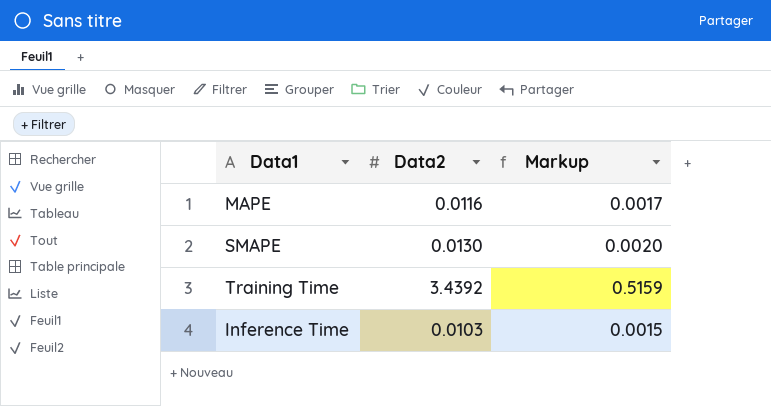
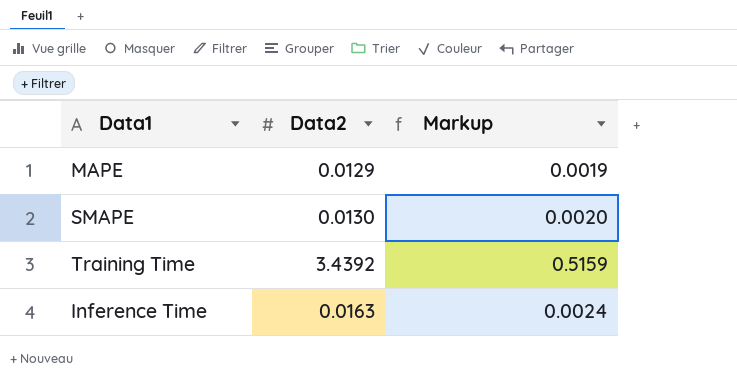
MAPE | Data2: 0.0116 -> 0.0129
MAPE | Markup: 0.0017 -> 0.0019
Inference Time | Data2: 0.0103 -> 0.0163
Inference Time | Markup: 0.0015 -> 0.0024

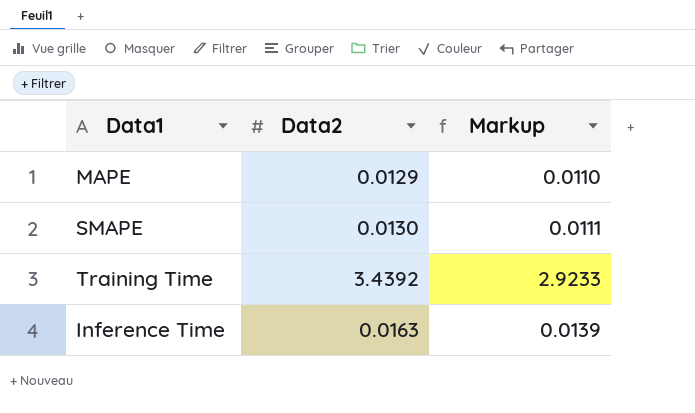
column Markup | formula: [Data2] * 0.15 -> [Data2] * 0.85

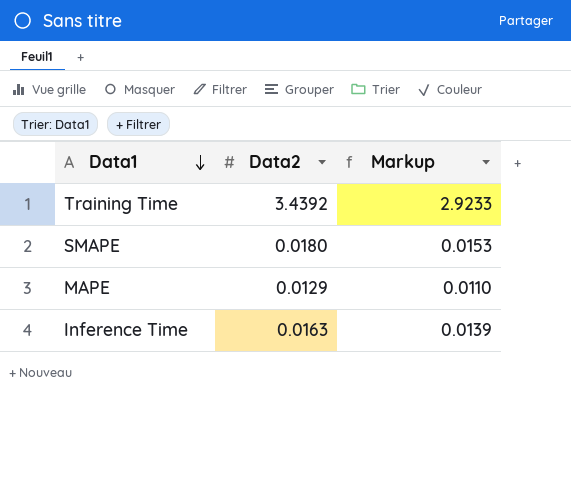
row order: none -> Data1 descending
SMAPE | Data2: 0.0130 -> 0.0180
SMAPE | Markup: 0.0111 -> 0.0153

